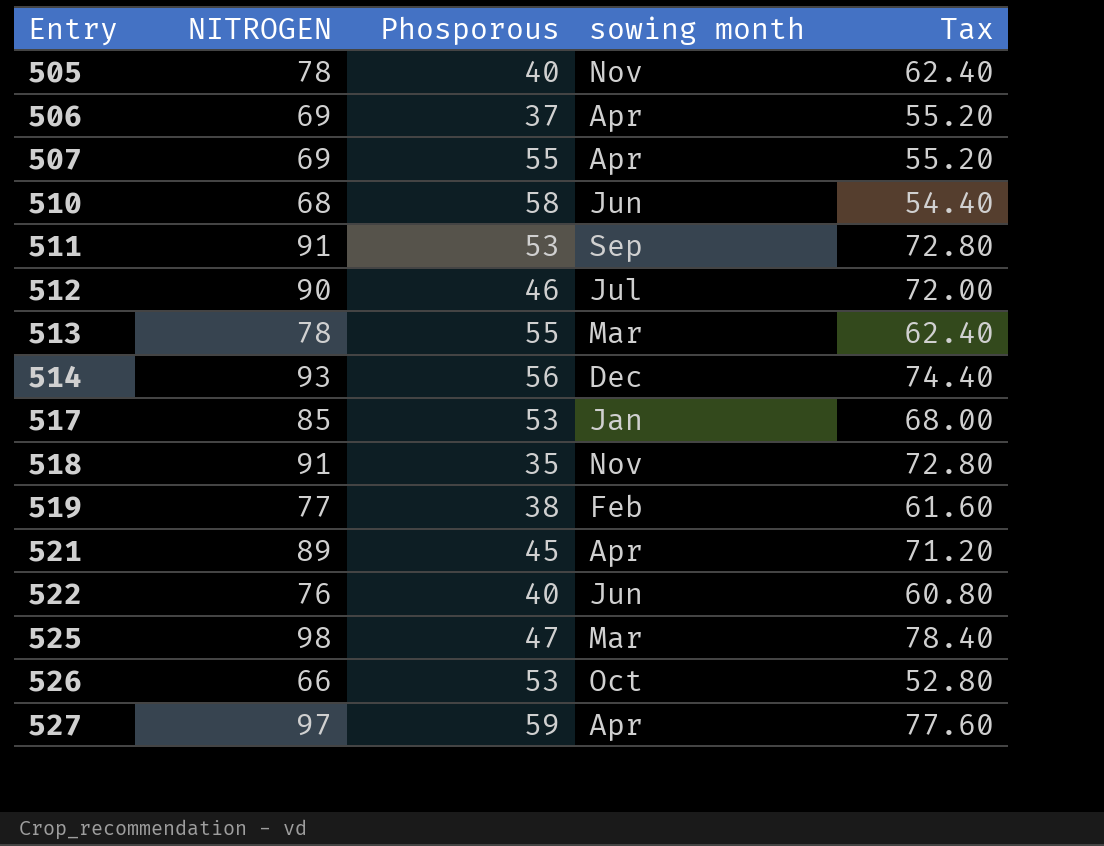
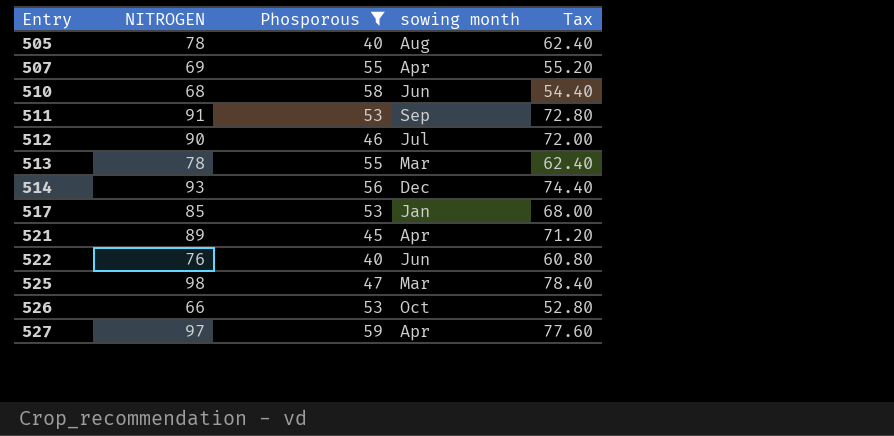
filter: none -> Phosporous >= 40
505 | sowing month: Nov -> Aug

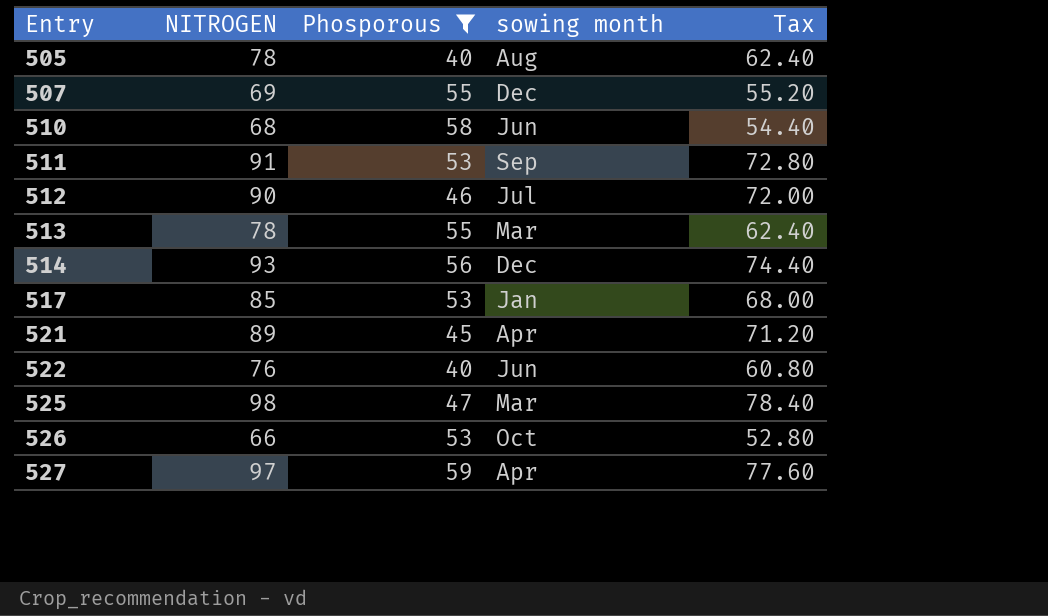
507 | sowing month: Apr -> Dec

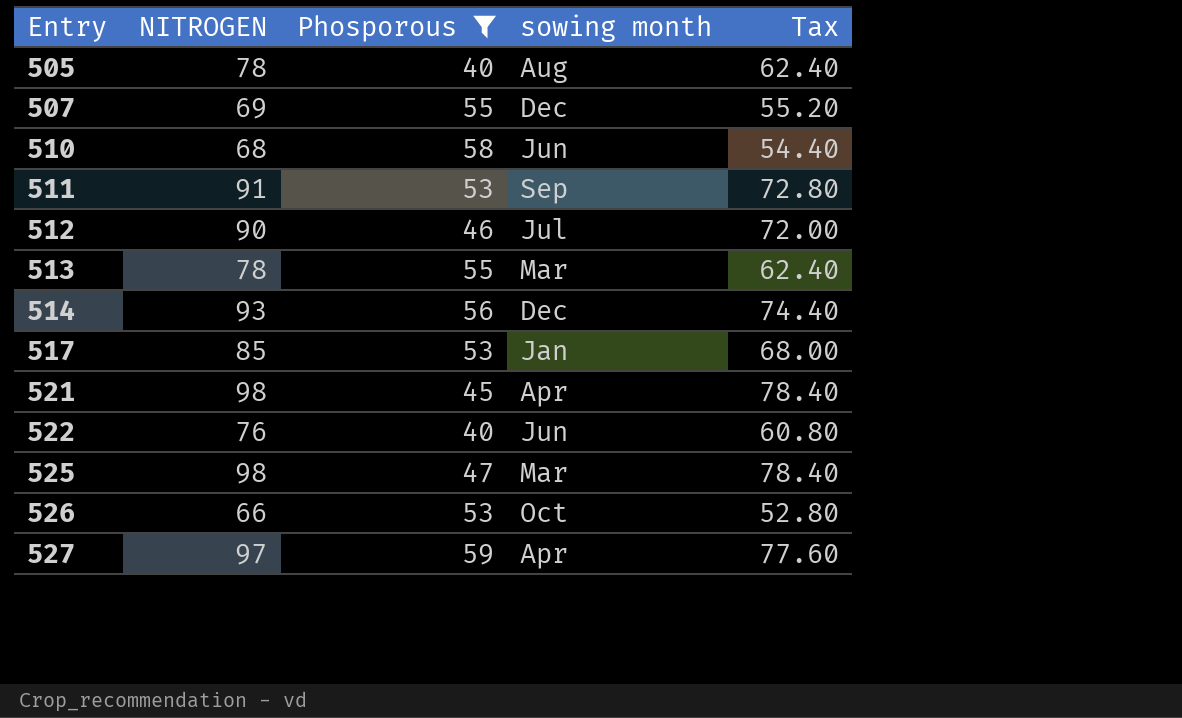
521 | NITROGEN: 89 -> 98
521 | Tax: 71.20 -> 78.40

